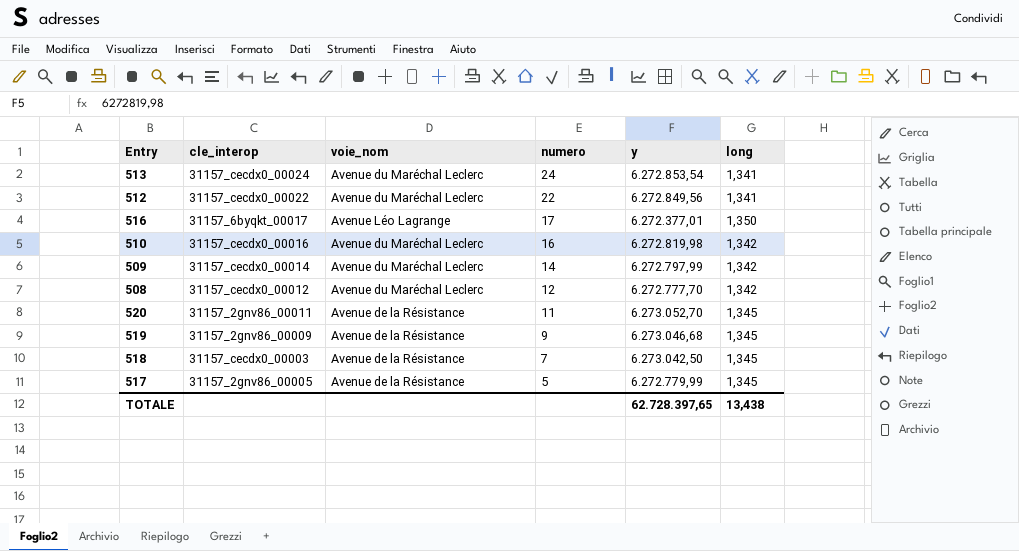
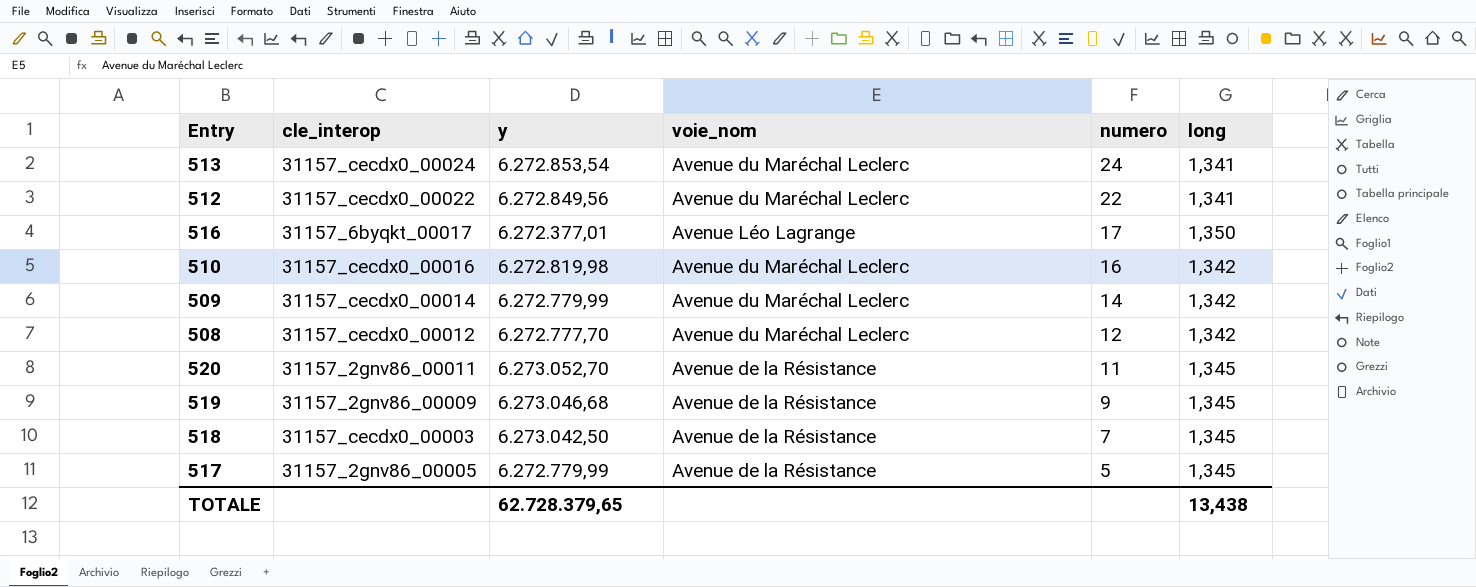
column y | position: 5 -> 3
509 | y: 6.272.797,99 -> 6.272.779,99
TOTALE | y: 62.728.397,65 -> 62.728.379,65

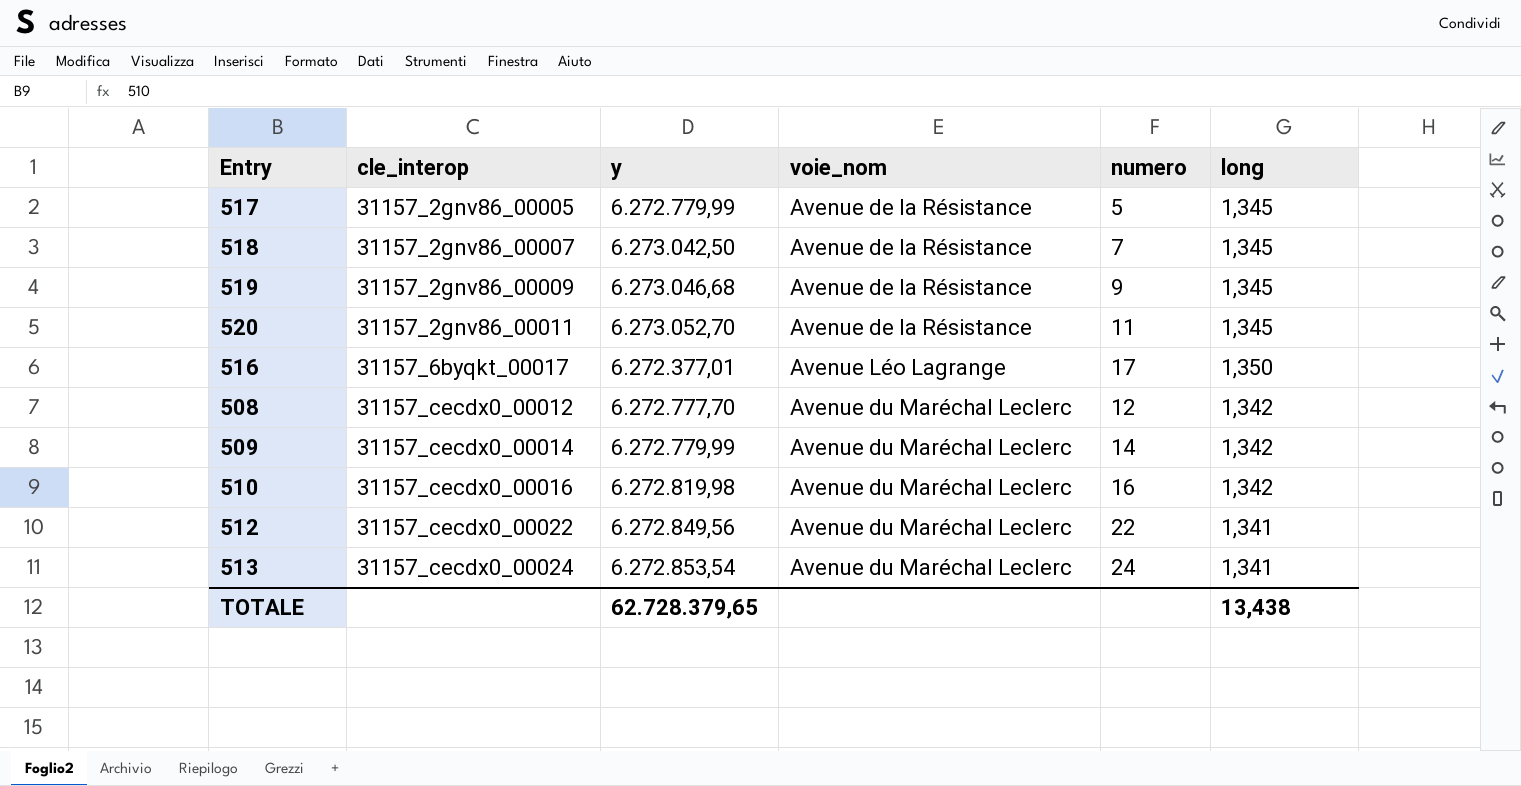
row order: numero descending -> cle_interop ascending
518 | cle_interop: 31157_cecdx0_00003 -> 31157_2gnv86_00007

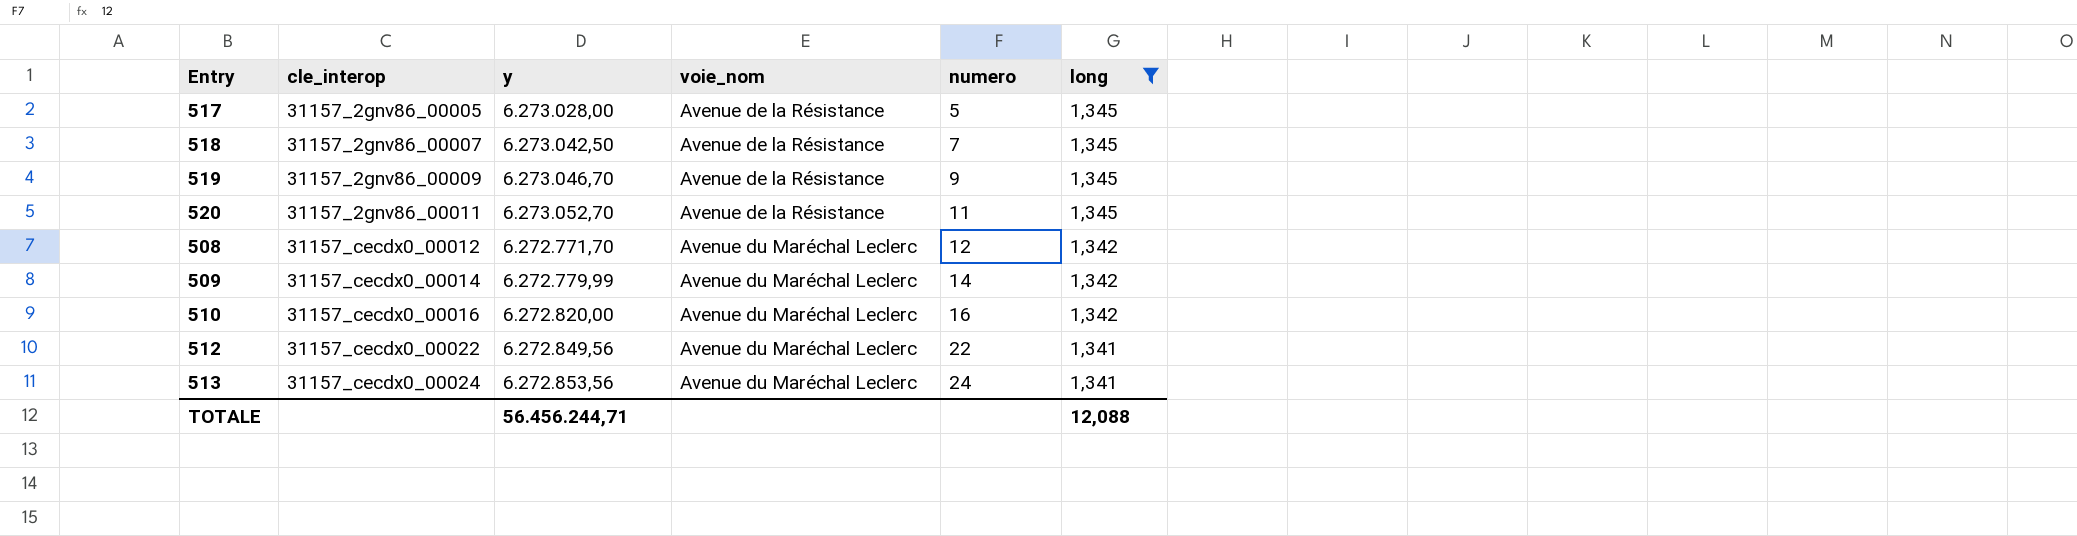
filter: none -> long != 1,350
517 | y: 6.272.779,99 -> 6.273.028,00
519 | y: 6.273.046,68 -> 6.273.046,70
508 | y: 6.272.777,70 -> 6.272.771,70
510 | y: 6.272.819,98 -> 6.272.820,00
513 | y: 6.272.853,54 -> 6.272.853,56
TOTALE | y: 62.728.379,65 -> 56.456.244,71
TOTALE | long: 13,438 -> 12,088

